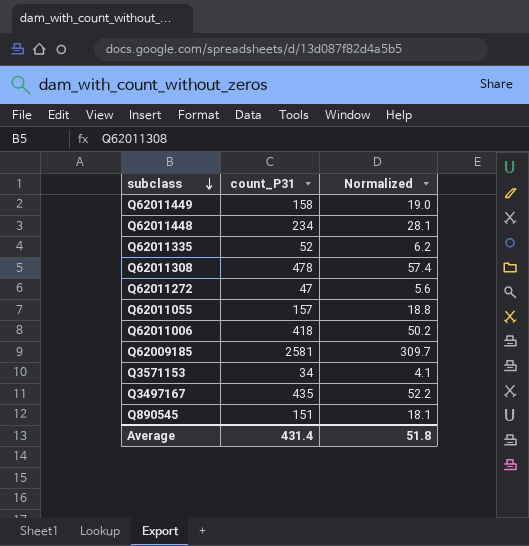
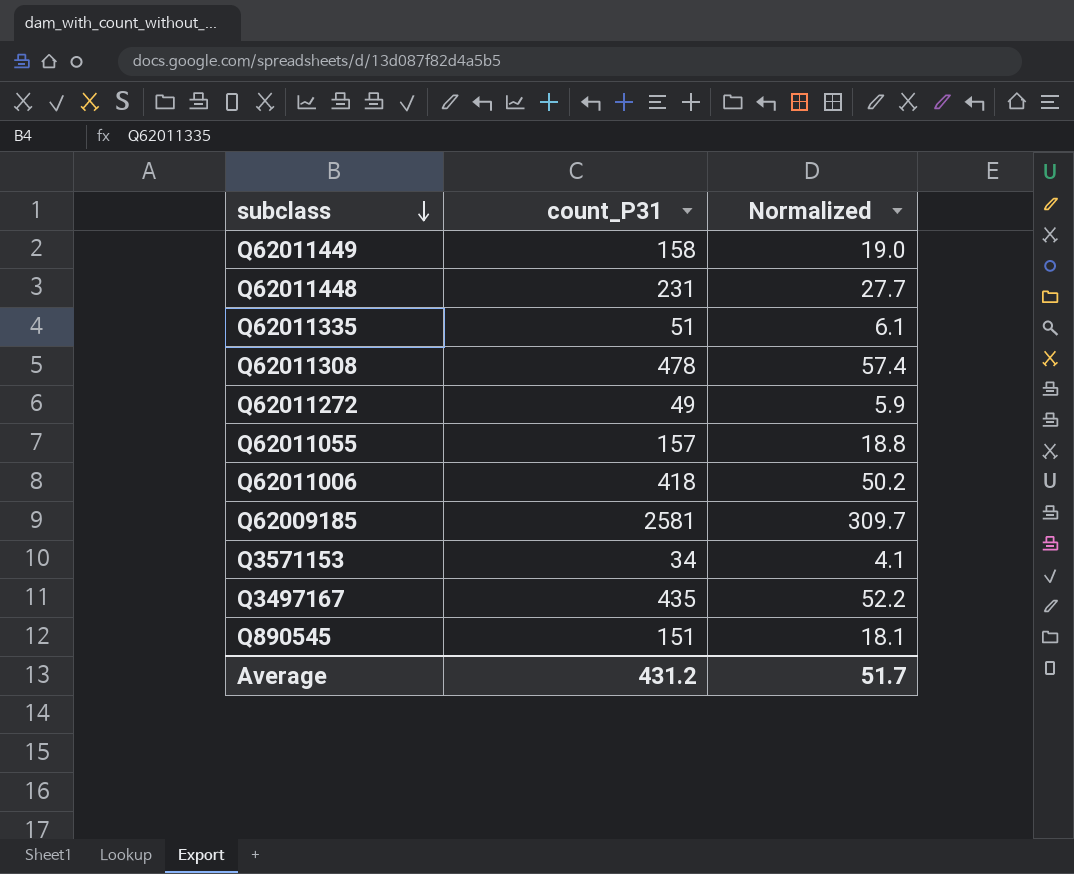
Q62011448 | count_P31: 234 -> 231
Q62011448 | Normalized: 28.1 -> 27.7
Q62011335 | count_P31: 52 -> 51
Q62011335 | Normalized: 6.2 -> 6.1
Q62011272 | count_P31: 47 -> 49
Q62011272 | Normalized: 5.6 -> 5.9
Average | count_P31: 431.4 -> 431.2
Average | Normalized: 51.8 -> 51.7

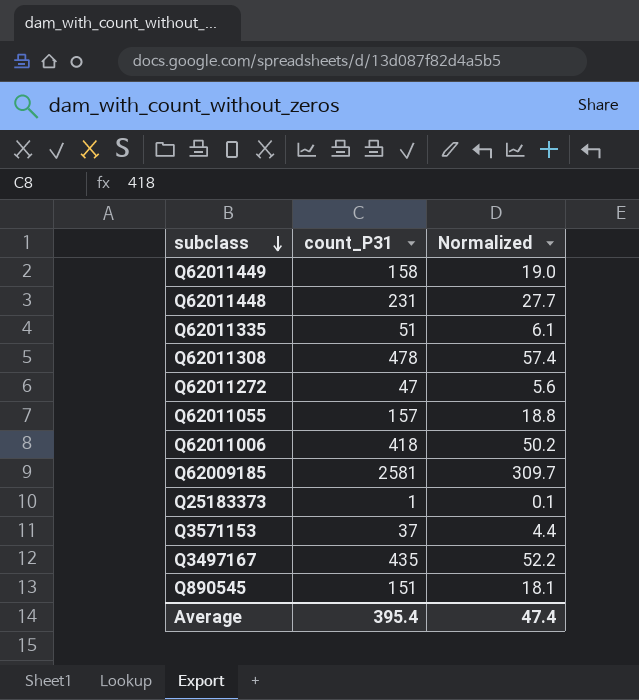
Q62011272 | count_P31: 49 -> 47
Q62011272 | Normalized: 5.9 -> 5.6
row Q25183373: none -> 1 | 0.1
Q3571153 | count_P31: 34 -> 37
Q3571153 | Normalized: 4.1 -> 4.4
Average | count_P31: 431.2 -> 395.4
Average | Normalized: 51.7 -> 47.4

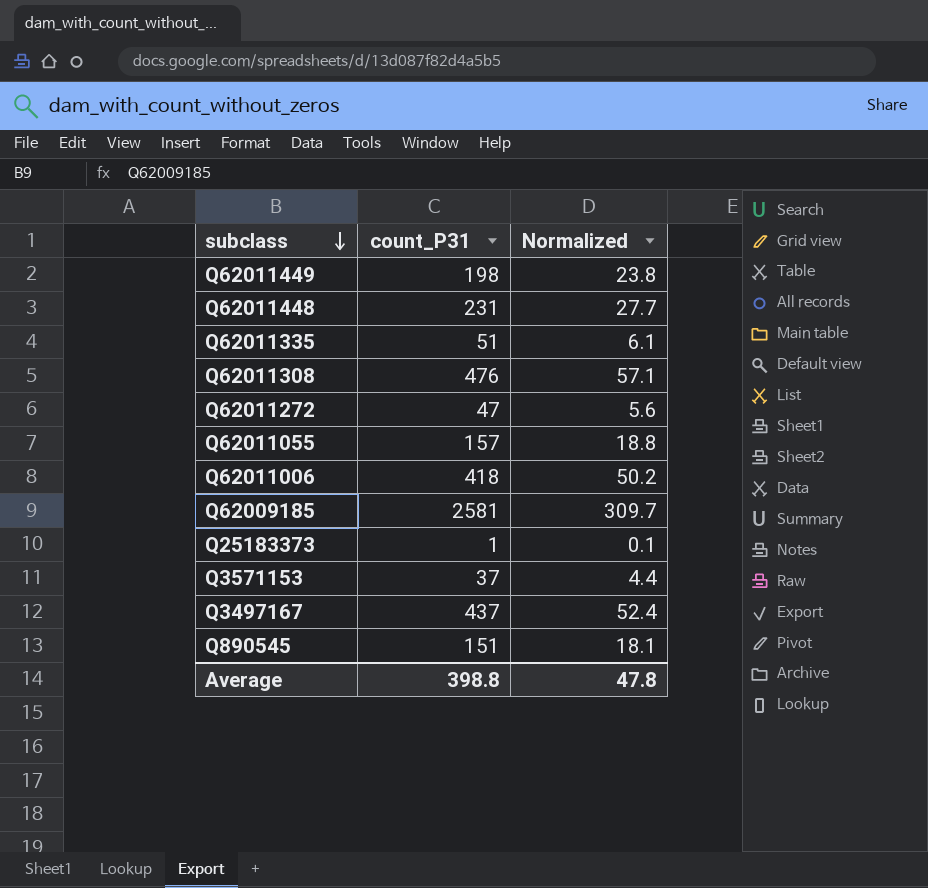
Q62011449 | count_P31: 158 -> 198
Q62011449 | Normalized: 19.0 -> 23.8
Q62011308 | count_P31: 478 -> 476
Q62011308 | Normalized: 57.4 -> 57.1
Q3497167 | count_P31: 435 -> 437
Q3497167 | Normalized: 52.2 -> 52.4
Average | count_P31: 395.4 -> 398.8
Average | Normalized: 47.4 -> 47.8

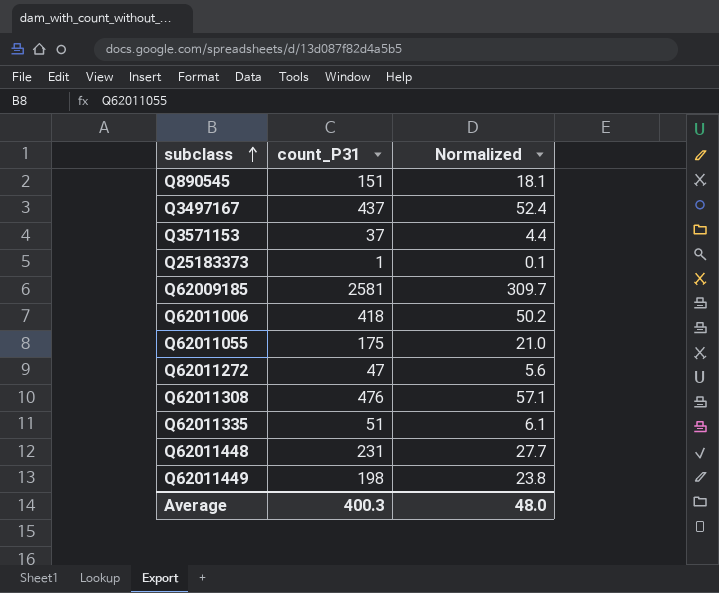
row order: subclass descending -> subclass ascending
Q62011055 | count_P31: 157 -> 175
Q62011055 | Normalized: 18.8 -> 21.0
Average | count_P31: 398.8 -> 400.3
Average | Normalized: 47.8 -> 48.0

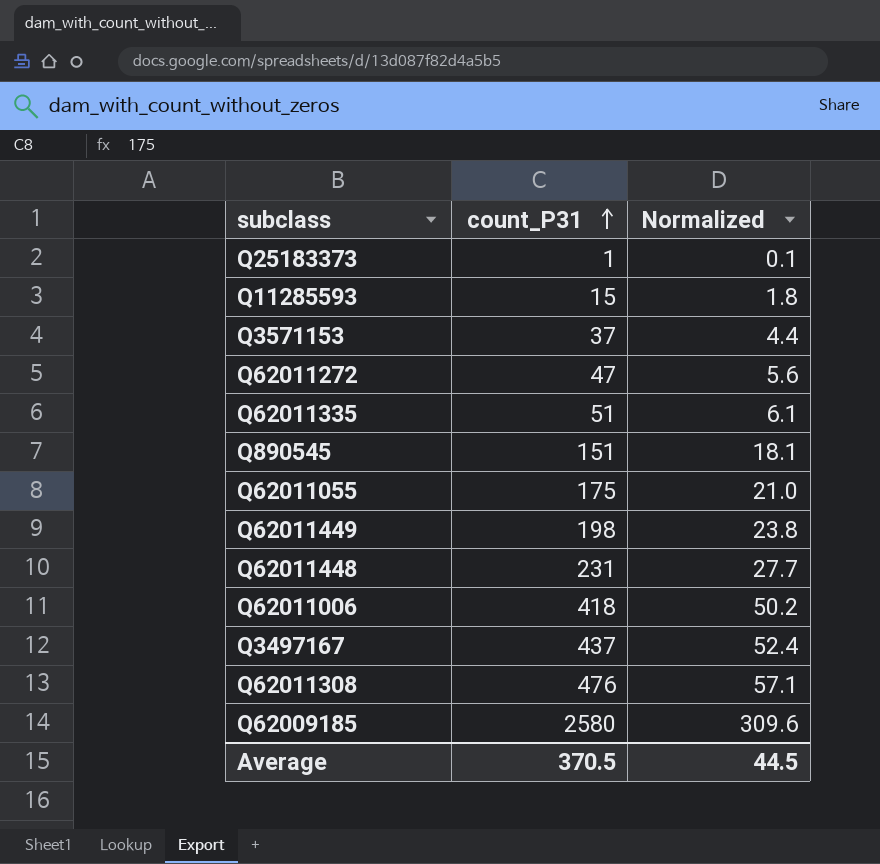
row order: subclass ascending -> count_P31 ascending
row Q11285593: none -> 15 | 1.8
Q62009185 | count_P31: 2581 -> 2580
Q62009185 | Normalized: 309.7 -> 309.6
Average | count_P31: 400.3 -> 370.5
Average | Normalized: 48.0 -> 44.5

